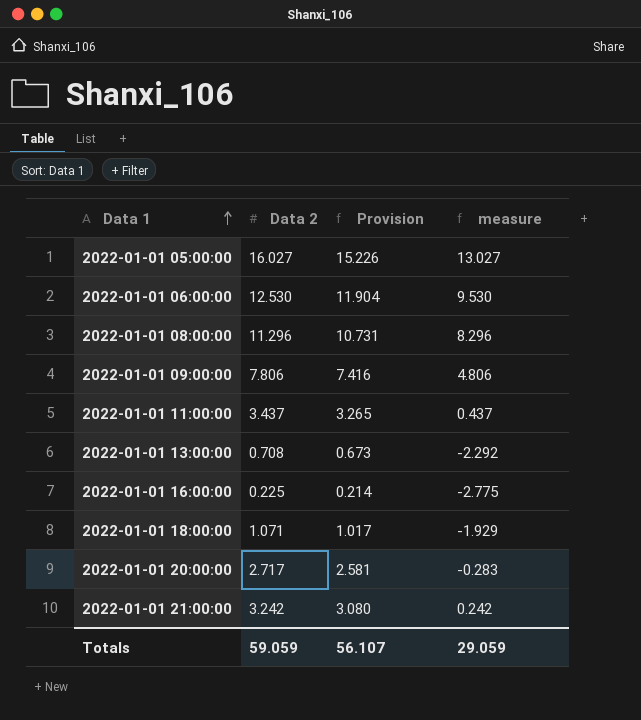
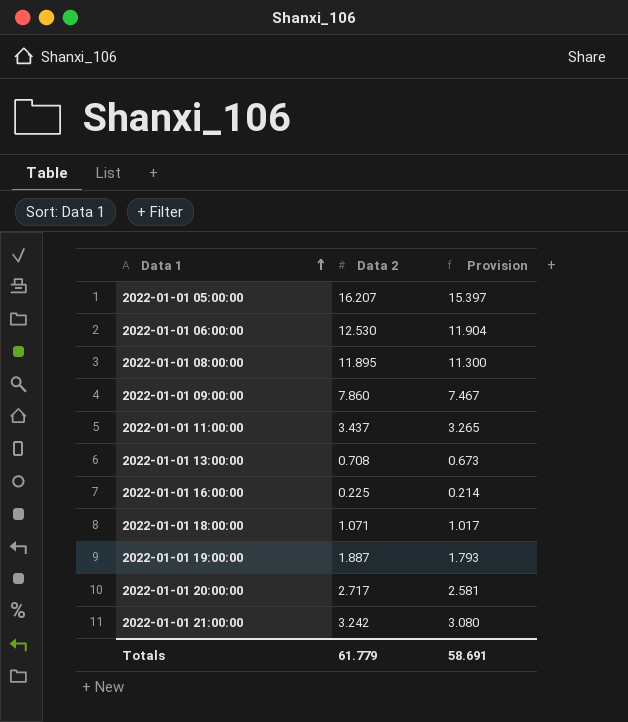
column measure | formula: [Data 2] - 3 -> none
2022-01-01 05:00:00 | Data 2: 16.027 -> 16.207
2022-01-01 05:00:00 | Provision: 15.226 -> 15.397
2022-01-01 08:00:00 | Data 2: 11.296 -> 11.895
2022-01-01 08:00:00 | Provision: 10.731 -> 11.300
2022-01-01 09:00:00 | Data 2: 7.806 -> 7.860
2022-01-01 09:00:00 | Provision: 7.416 -> 7.467
row 2022-01-01 19:00:00: none -> 1.887 | 1.793
Totals | Data 2: 59.059 -> 61.779
Totals | Provision: 56.107 -> 58.691

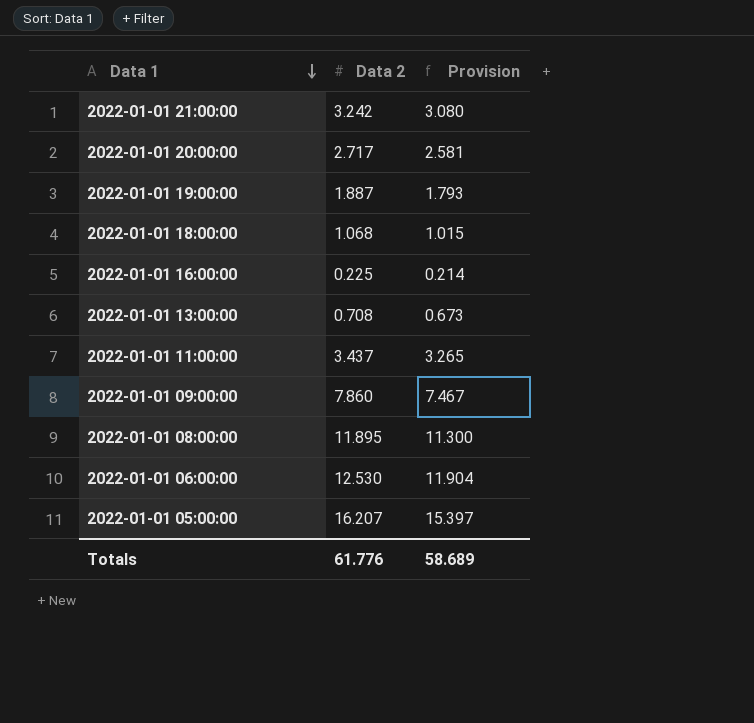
row order: Data 1 ascending -> Data 1 descending
2022-01-01 18:00:00 | Data 2: 1.071 -> 1.068
2022-01-01 18:00:00 | Provision: 1.017 -> 1.015
Totals | Data 2: 61.779 -> 61.776
Totals | Provision: 58.691 -> 58.689

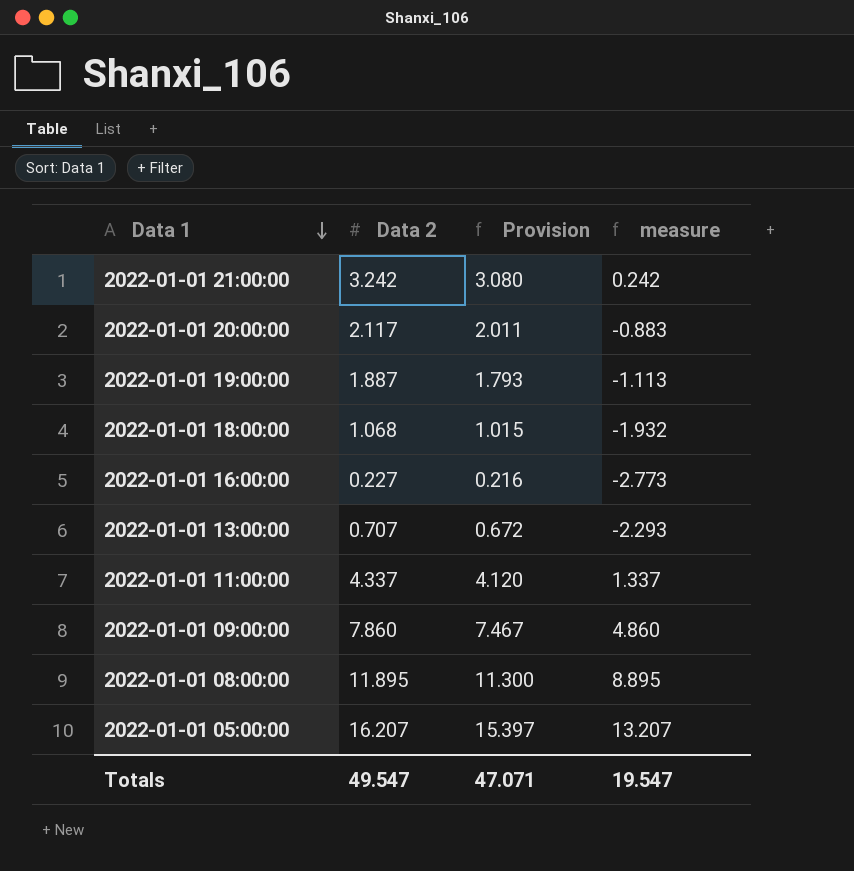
column measure | formula: none -> [Data 2] - 3
row 2022-01-01 06:00:00: 12.530 | 11.904 -> none
2022-01-01 20:00:00 | Data 2: 2.717 -> 2.117
2022-01-01 20:00:00 | Provision: 2.581 -> 2.011
2022-01-01 16:00:00 | Data 2: 0.225 -> 0.227
2022-01-01 16:00:00 | Provision: 0.214 -> 0.216
2022-01-01 13:00:00 | Data 2: 0.708 -> 0.707
2022-01-01 13:00:00 | Provision: 0.673 -> 0.672
2022-01-01 11:00:00 | Data 2: 3.437 -> 4.337
2022-01-01 11:00:00 | Provision: 3.265 -> 4.120
Totals | Data 2: 61.776 -> 49.547
Totals | Provision: 58.689 -> 47.071

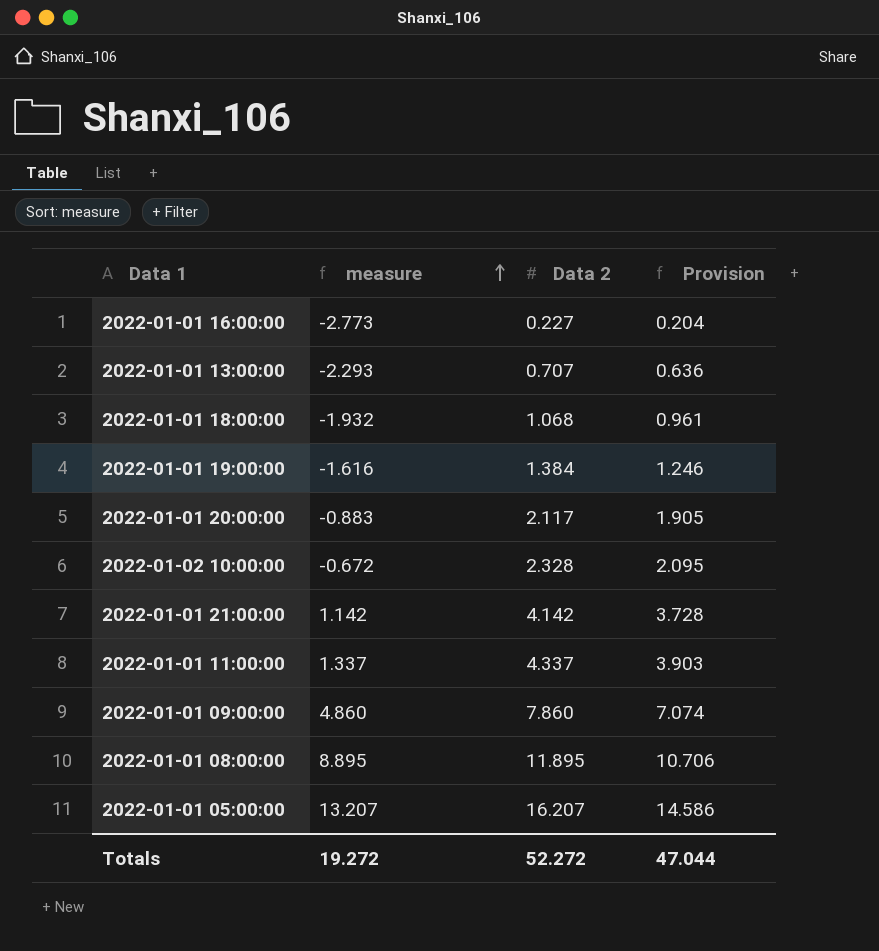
row order: Data 1 descending -> measure ascending
column measure | position: 4 -> 2
column Provision | formula: [Data 2] * 0.95 -> [Data 2] * 0.9
2022-01-01 19:00:00 | measure: -1.113 -> -1.616
2022-01-01 19:00:00 | Data 2: 1.887 -> 1.384
row 2022-01-02 10:00:00: none -> -0.672 | 2.328 | 2.095
2022-01-01 21:00:00 | measure: 0.242 -> 1.142
2022-01-01 21:00:00 | Data 2: 3.242 -> 4.142
Totals | measure: 19.547 -> 19.272
Totals | Data 2: 49.547 -> 52.272
Totals | Provision: 47.071 -> 47.044

